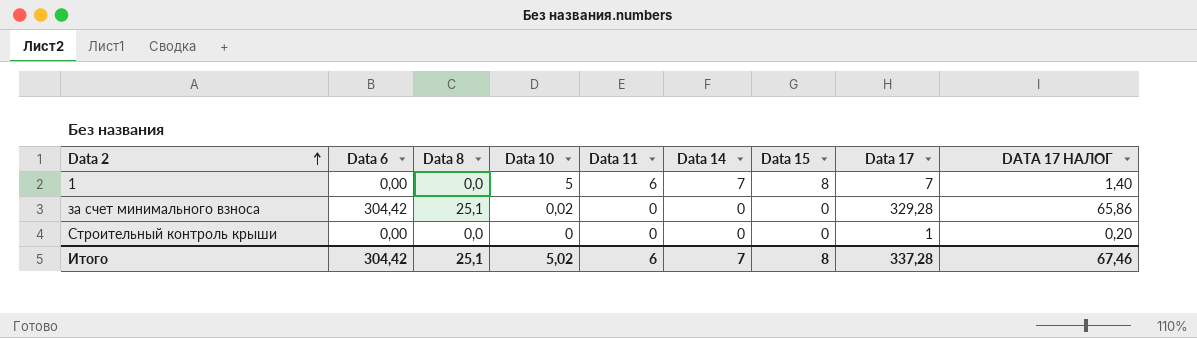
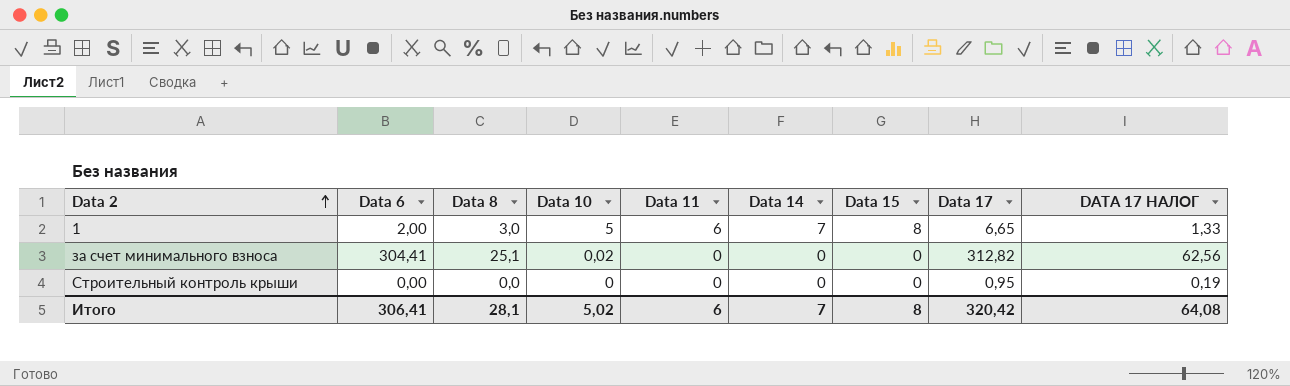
1 | Data 6: 0,00 -> 2,00
1 | Data 8: 0,0 -> 3,0
1 | Data 17: 7 -> 6,65
1 | DATA 17 НАЛОГ: 1,40 -> 1,33
за счет минимального взноса | Data 6: 304,42 -> 304,41
за счет минимального взноса | Data 17: 329,28 -> 312,82
за счет минимального взноса | DATA 17 НАЛОГ: 65,86 -> 62,56
Строительный контроль крыши | Data 17: 1 -> 0,95
Строительный контроль крыши | DATA 17 НАЛОГ: 0,20 -> 0,19
Итого | Data 6: 304,42 -> 306,41
Итого | Data 8: 25,1 -> 28,1
Итого | Data 17: 337,28 -> 320,42
Итого | DATA 17 НАЛОГ: 67,46 -> 64,08

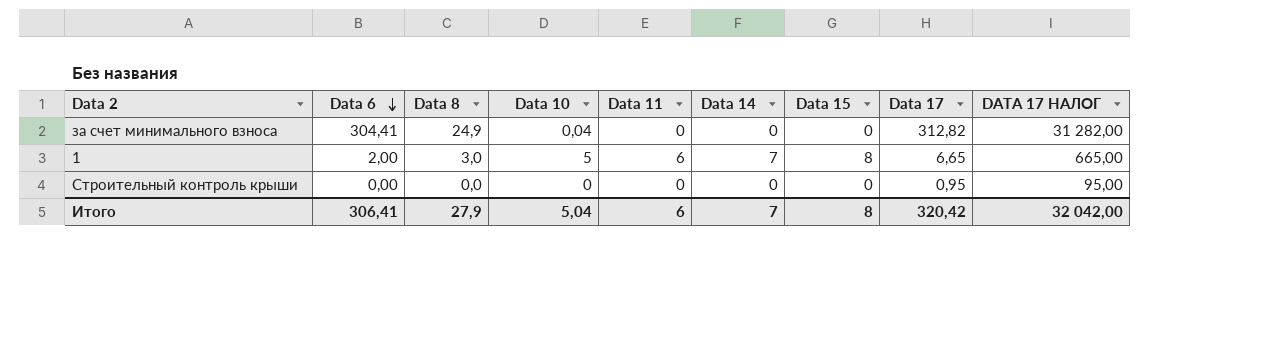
row order: Data 2 ascending -> Data 6 descending
column DATA 17 НАЛОГ | formula: [Data 17] * 0,2 -> [Data 17] * 100
за счет минимального взноса | Data 8: 25,1 -> 24,9
за счет минимального взноса | Data 10: 0,02 -> 0,04
Итого | Data 8: 28,1 -> 27,9
Итого | Data 10: 5,02 -> 5,04
Итого | DATA 17 НАЛОГ: 64,08 -> 32 042,00

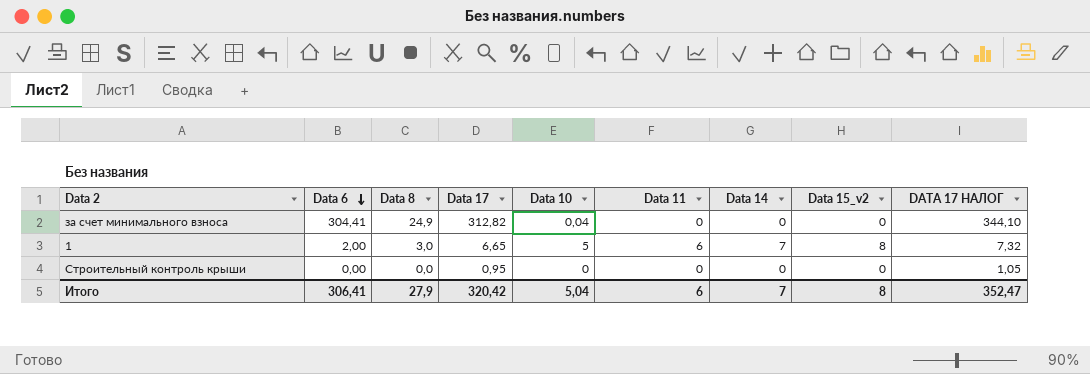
column Data 17 | position: 8 -> 4
column name: Data 15 -> Data 15_v2
column DATA 17 НАЛОГ | formula: [Data 17] * 100 -> [Data 17] * 1,1
Итого | DATA 17 НАЛОГ: 32 042,00 -> 352,47

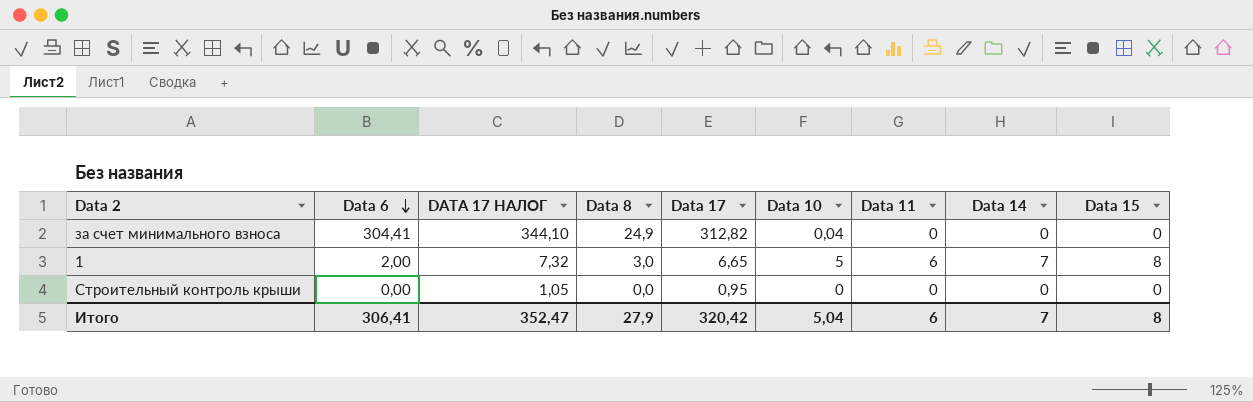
column DATA 17 НАЛОГ | position: 9 -> 3
column name: Data 15_v2 -> Data 15

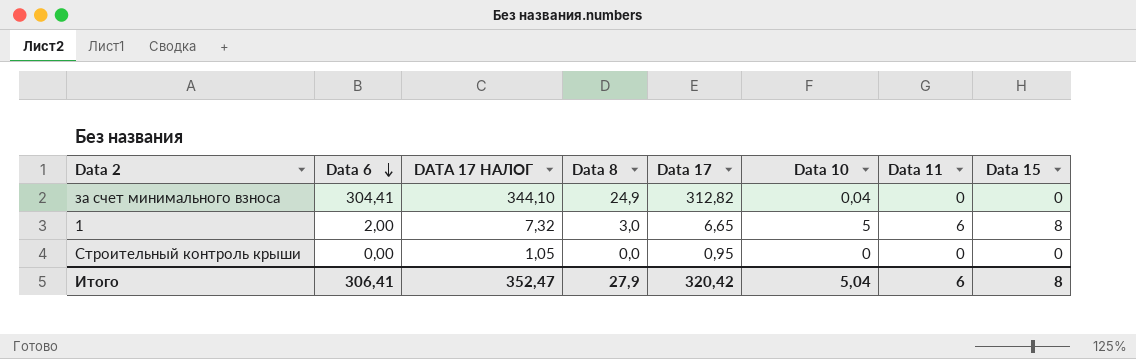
column Data 14 | position: 8 -> none

